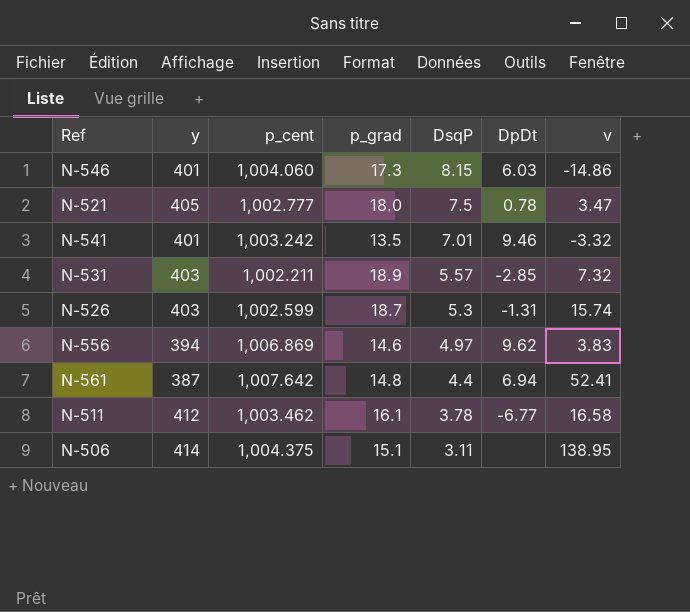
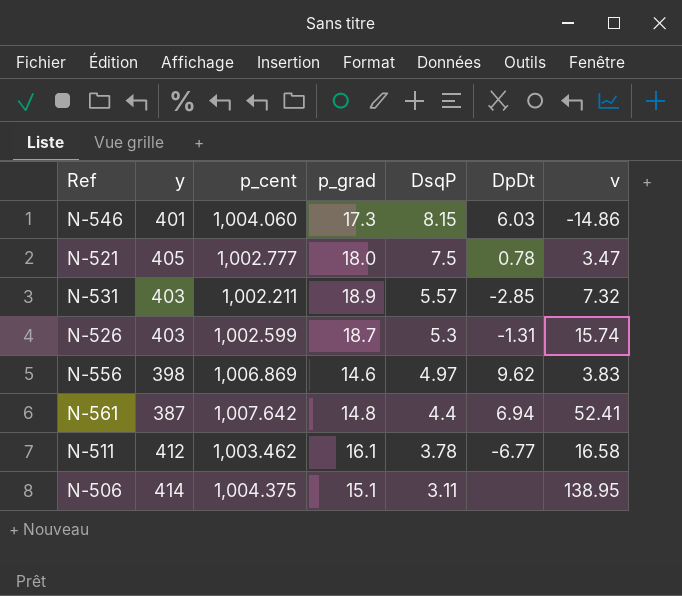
row N-541: 401 | 1,003.242 | 13.5 | 7.01 | 9.46 | -3.32 -> none
N-556 | y: 394 -> 398

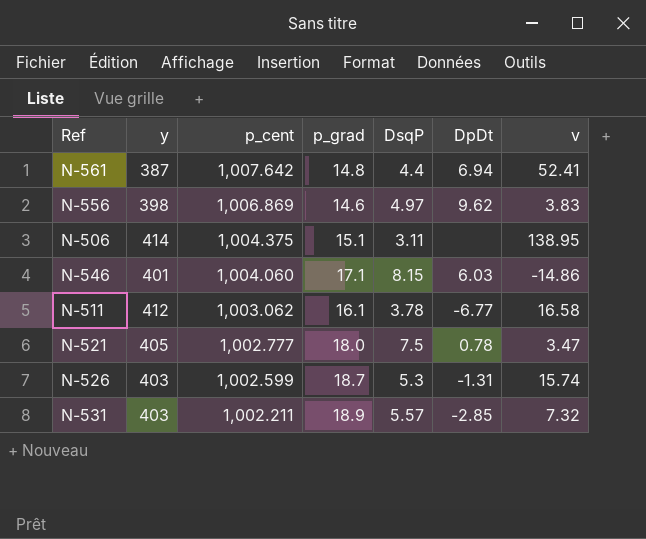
row order: DsqP descending -> p_cent descending
N-546 | p_grad: 17.3 -> 17.1
N-511 | p_cent: 1,003.462 -> 1,003.062

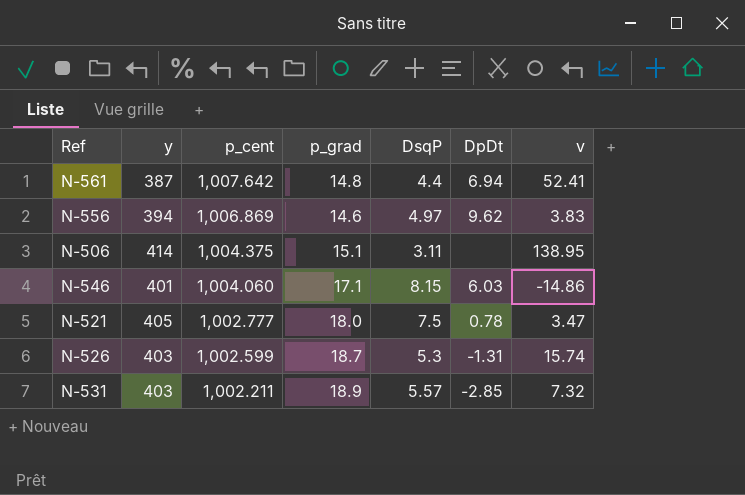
row N-511: 412 | 1,003.062 | 16.1 | 3.78 | -6.77 | 16.58 -> none
N-556 | y: 398 -> 394

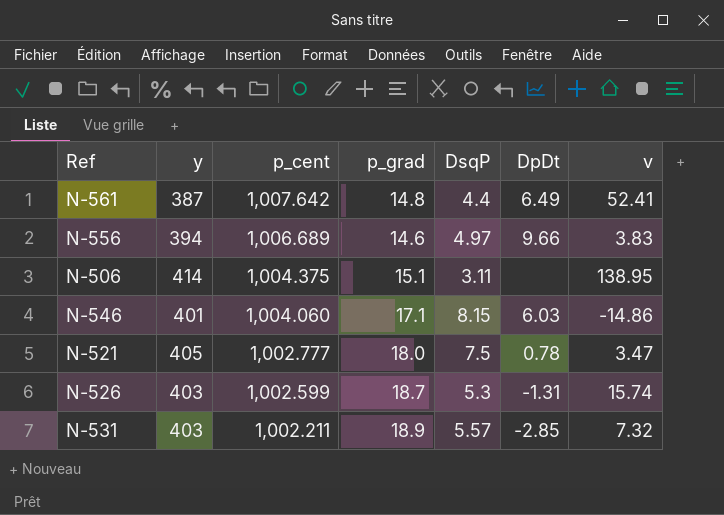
N-561 | DpDt: 6.94 -> 6.49
N-556 | p_cent: 1,006.869 -> 1,006.689
N-556 | DpDt: 9.62 -> 9.66

